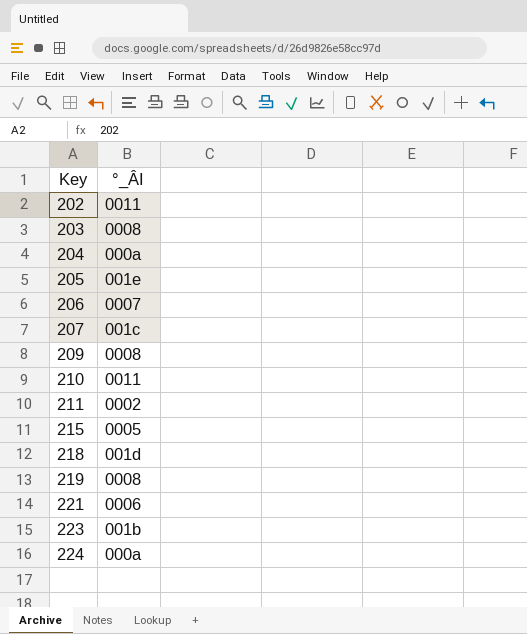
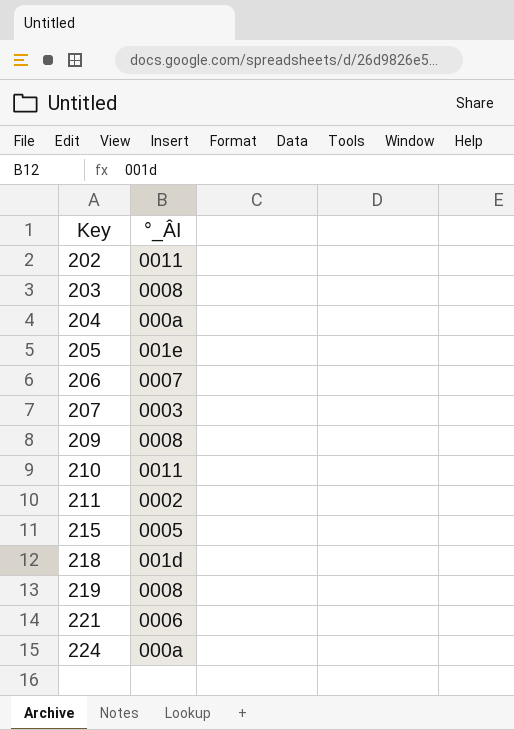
row 223: 001b -> none
207 | °_ÂI: 001c -> 0003

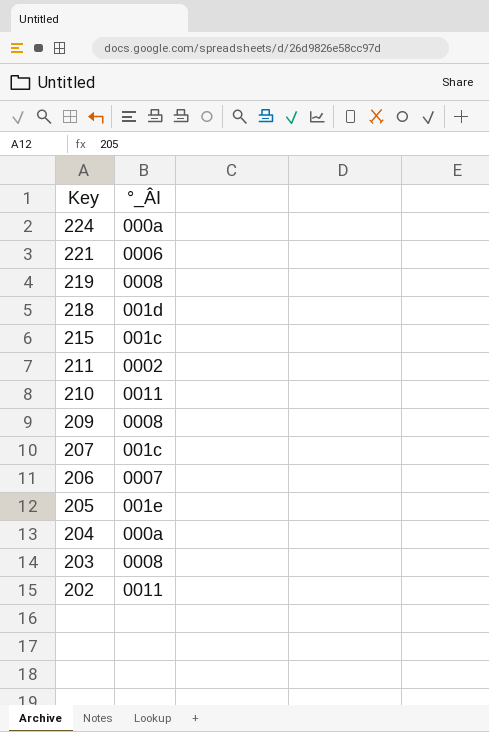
row order: Key ascending -> Key descending
215 | °_ÂI: 0005 -> 001c
207 | °_ÂI: 0003 -> 001c

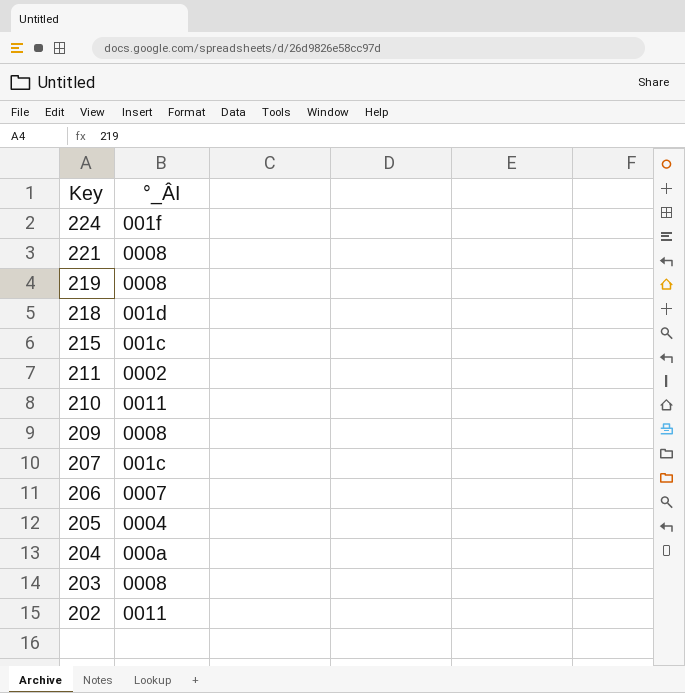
224 | °_ÂI: 000a -> 001f
221 | °_ÂI: 0006 -> 0008
205 | °_ÂI: 001e -> 0004

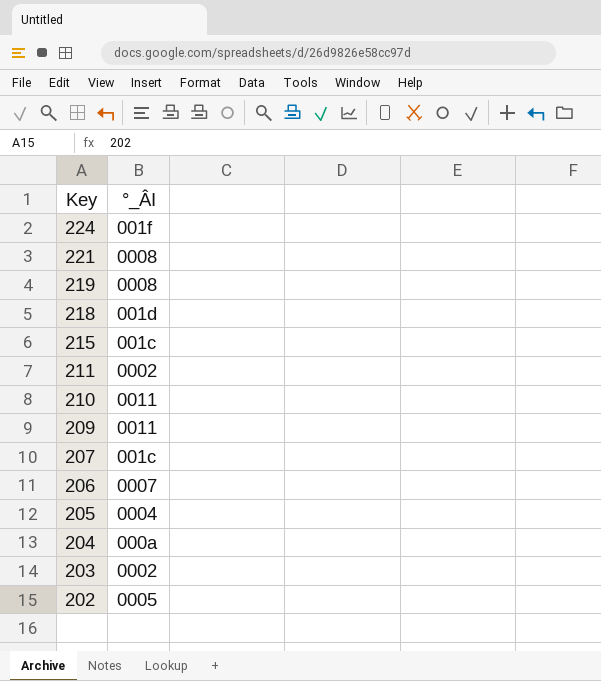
209 | °_ÂI: 0008 -> 0011
203 | °_ÂI: 0008 -> 0002
202 | °_ÂI: 0011 -> 0005

